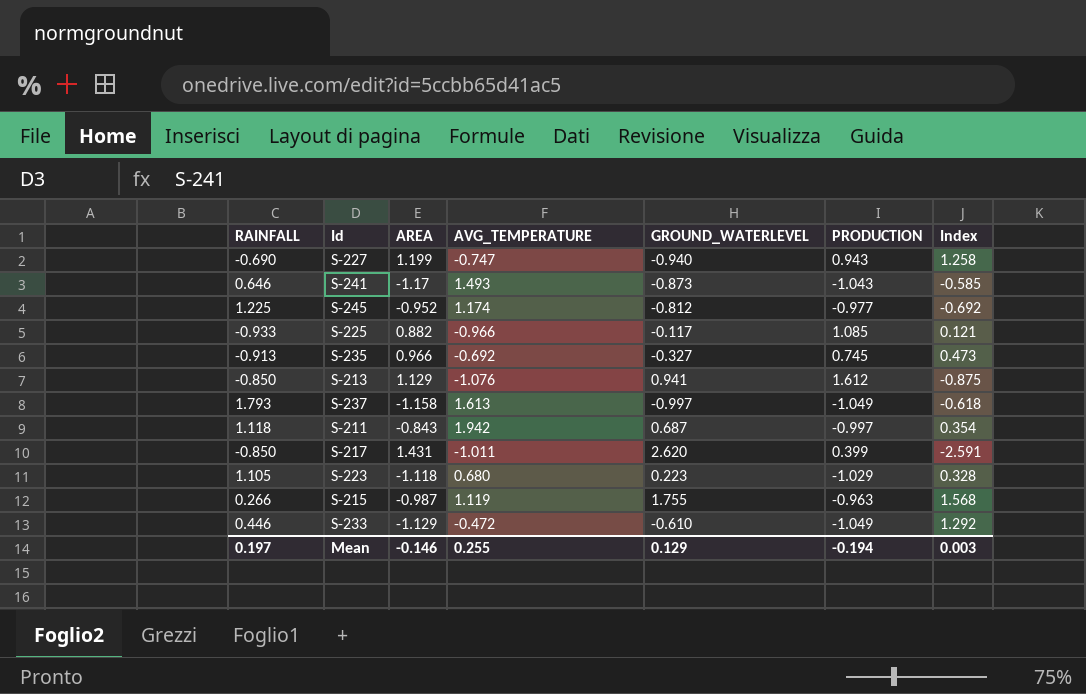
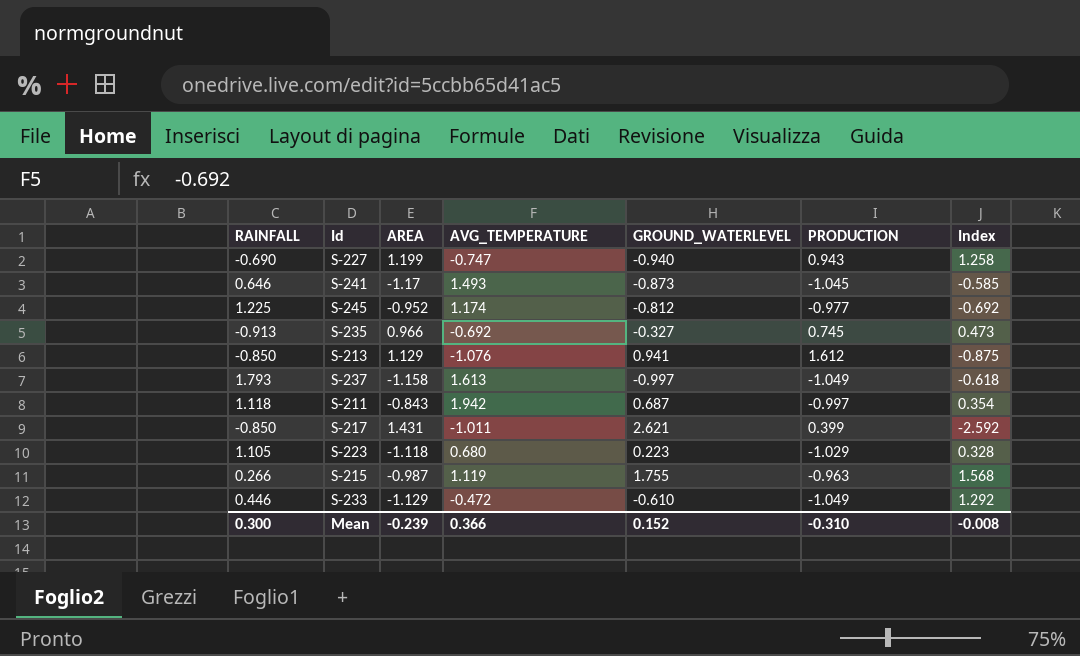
row S-225: -0.933 | 0.882 | -0.966 | -0.117 | 1.085 | 0.121 -> none
S-241 | PRODUCTION: -1.043 -> -1.045
S-217 | GROUND_WATERLEVEL: 2.620 -> 2.621
S-217 | Index: -2.591 -> -2.592
Mean | RAINFALL: 0.197 -> 0.300
Mean | AREA: -0.146 -> -0.239
Mean | AVG_TEMPERATURE: 0.255 -> 0.366
Mean | GROUND_WATERLEVEL: 0.129 -> 0.152
Mean | PRODUCTION: -0.194 -> -0.310
Mean | Index: 0.003 -> -0.008

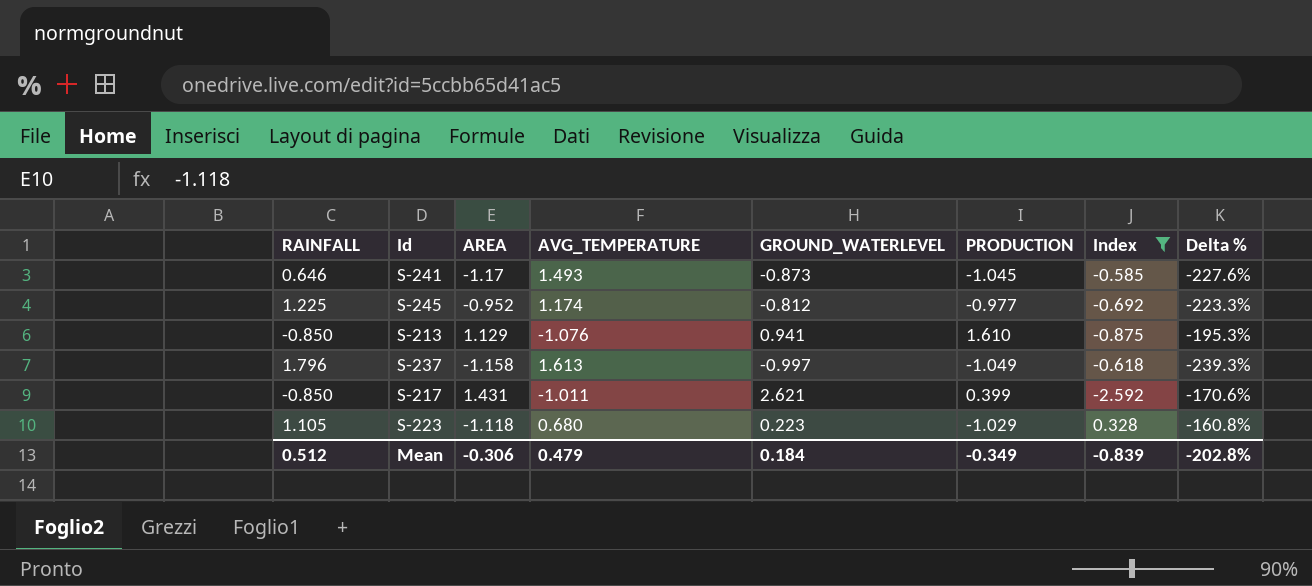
filter: none -> Index <= 0.328
column Delta % | formula: none -> ([AVG_TEMPERATURE] - [AREA]) / [AREA]
S-213 | PRODUCTION: 1.612 -> 1.610
S-237 | RAINFALL: 1.793 -> 1.796
Mean | RAINFALL: 0.300 -> 0.512
Mean | AREA: -0.239 -> -0.306
Mean | AVG_TEMPERATURE: 0.366 -> 0.479
Mean | GROUND_WATERLEVEL: 0.152 -> 0.184
Mean | PRODUCTION: -0.310 -> -0.349
Mean | Index: -0.008 -> -0.839

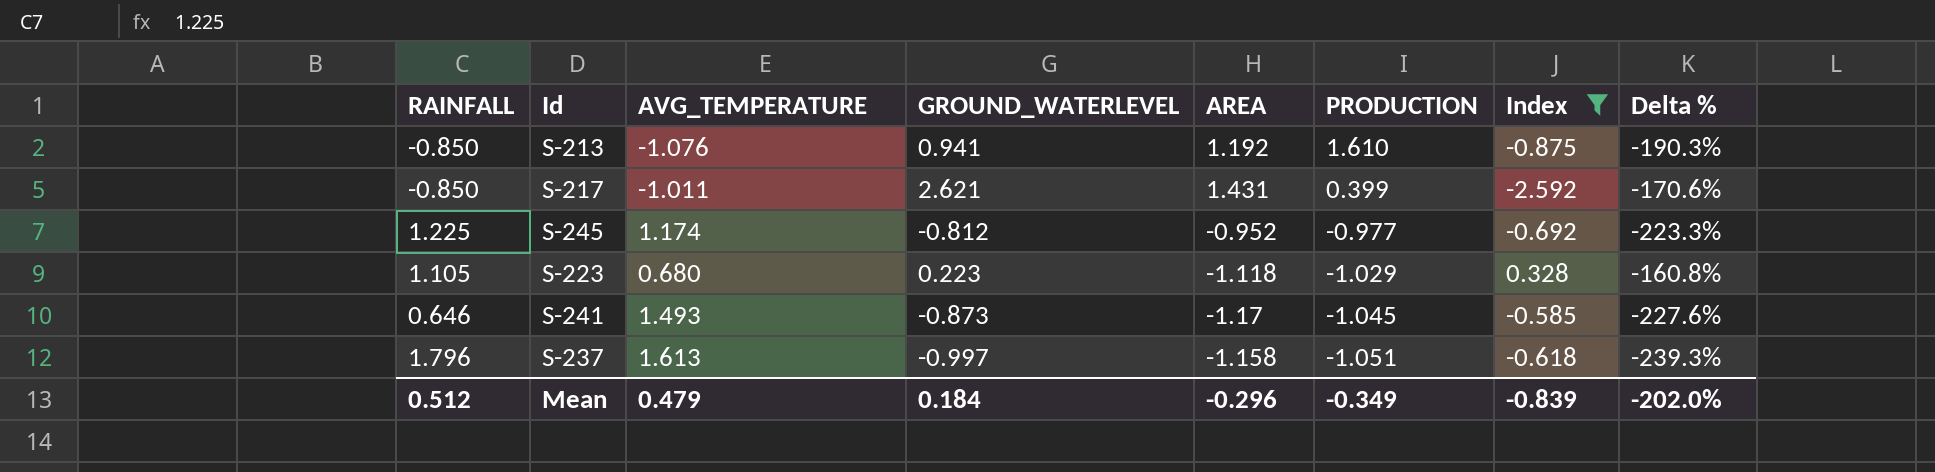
row order: none -> PRODUCTION descending
column AREA | position: 3 -> 5
S-213 | AREA: 1.129 -> 1.192
S-213 | Delta %: -195.3% -> -190.3%
S-237 | PRODUCTION: -1.049 -> -1.051
Mean | AREA: -0.306 -> -0.296
Mean | Delta %: -202.8% -> -202.0%

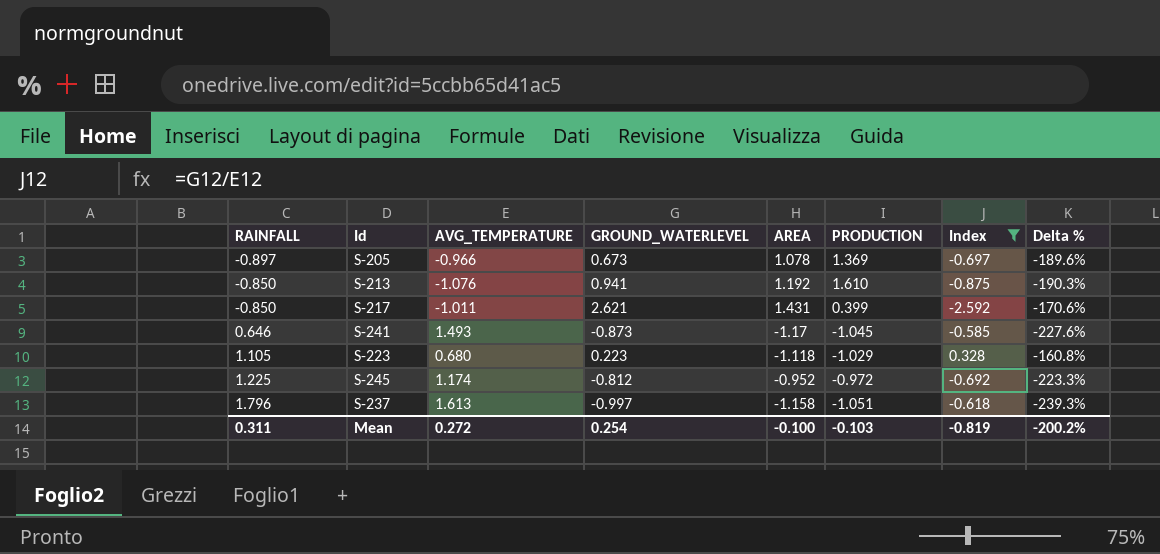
row order: PRODUCTION descending -> RAINFALL ascending
row S-205: none -> -0.897 | -0.966 | 0.673 | 1.078 | 1.369 | -0.697 | -189.6%
S-245 | PRODUCTION: -0.977 -> -0.972
Mean | RAINFALL: 0.512 -> 0.311
Mean | AVG_TEMPERATURE: 0.479 -> 0.272
Mean | GROUND_WATERLEVEL: 0.184 -> 0.254
Mean | AREA: -0.296 -> -0.100
Mean | PRODUCTION: -0.349 -> -0.103
Mean | Index: -0.839 -> -0.819
Mean | Delta %: -202.0% -> -200.2%

